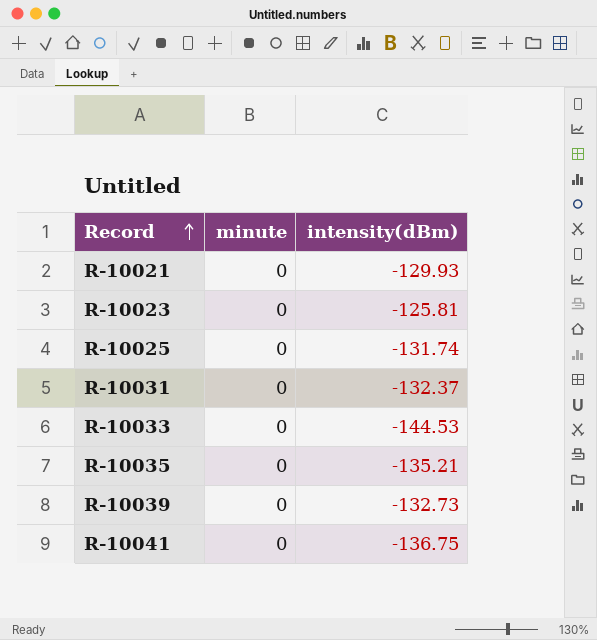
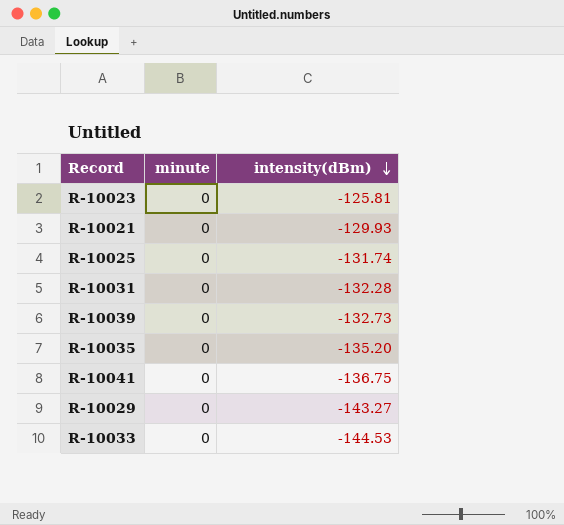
row order: Record ascending -> intensity(dBm) descending
R-10031 | intensity(dBm): -132.37 -> -132.28
R-10035 | intensity(dBm): -135.21 -> -135.20
row R-10029: none -> 0 | -143.27

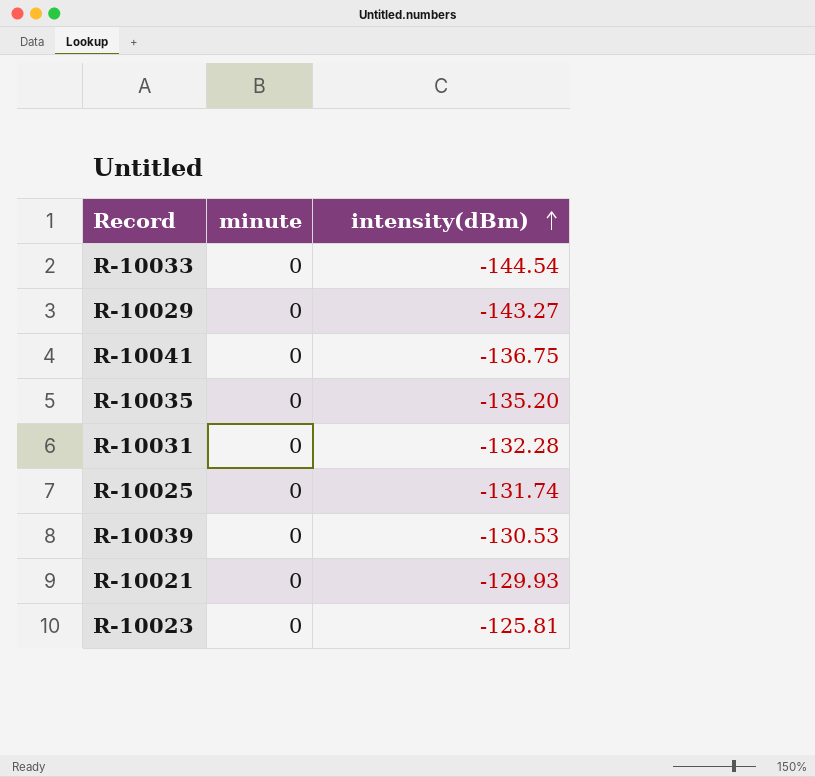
row order: intensity(dBm) descending -> intensity(dBm) ascending
R-10033 | intensity(dBm): -144.53 -> -144.54
R-10039 | intensity(dBm): -132.73 -> -130.53

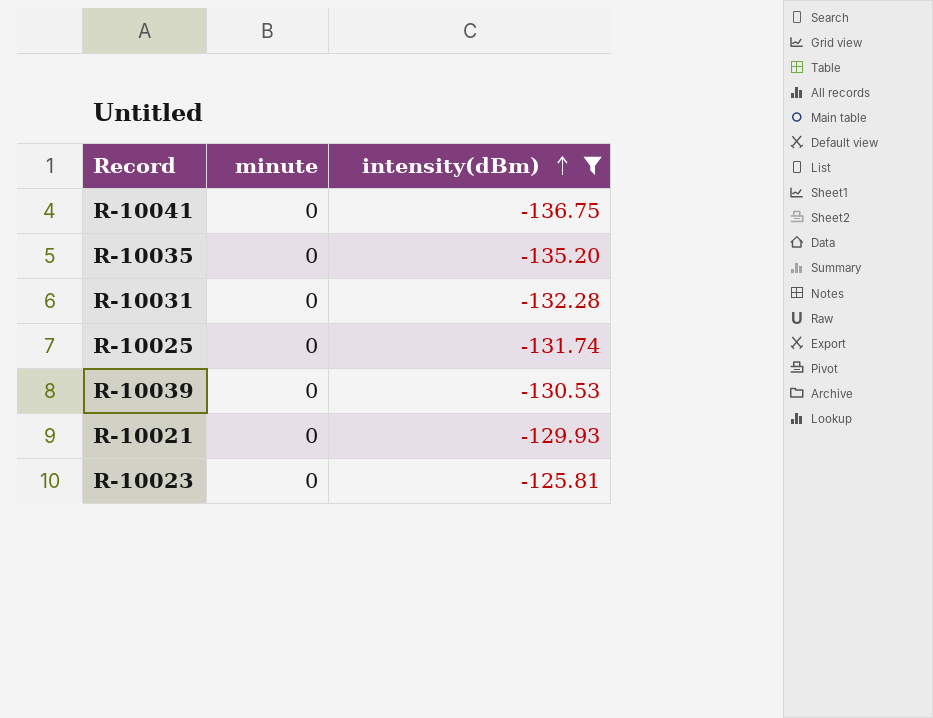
filter: none -> intensity(dBm) >= -136.75

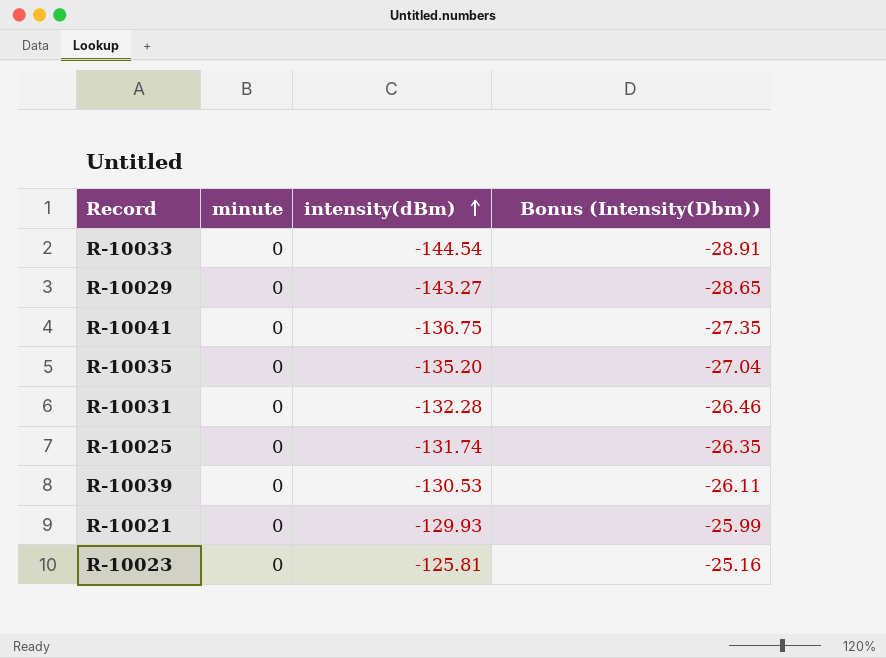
filter: intensity(dBm) >= -136.75 -> none
column Bonus (Intensity(Dbm)) | formula: none -> [intensity(dBm)] * 0.2

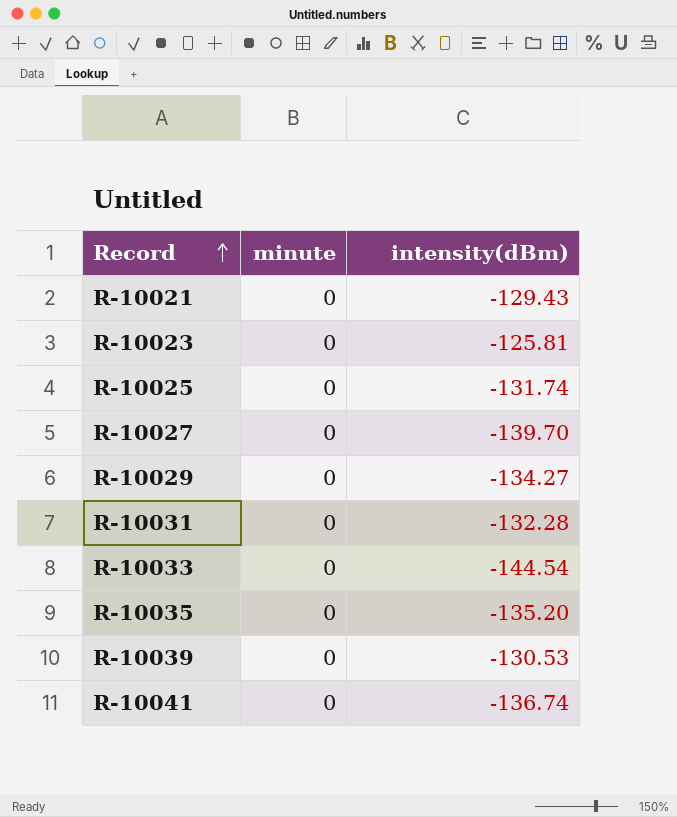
row order: intensity(dBm) ascending -> Record ascending
column Bonus (Intensity(Dbm)) | formula: [intensity(dBm)] * 0.2 -> none
R-10021 | intensity(dBm): -129.93 -> -129.43
row R-10027: none -> 0 | -139.70
R-10029 | intensity(dBm): -143.27 -> -134.27
R-10041 | intensity(dBm): -136.75 -> -136.74

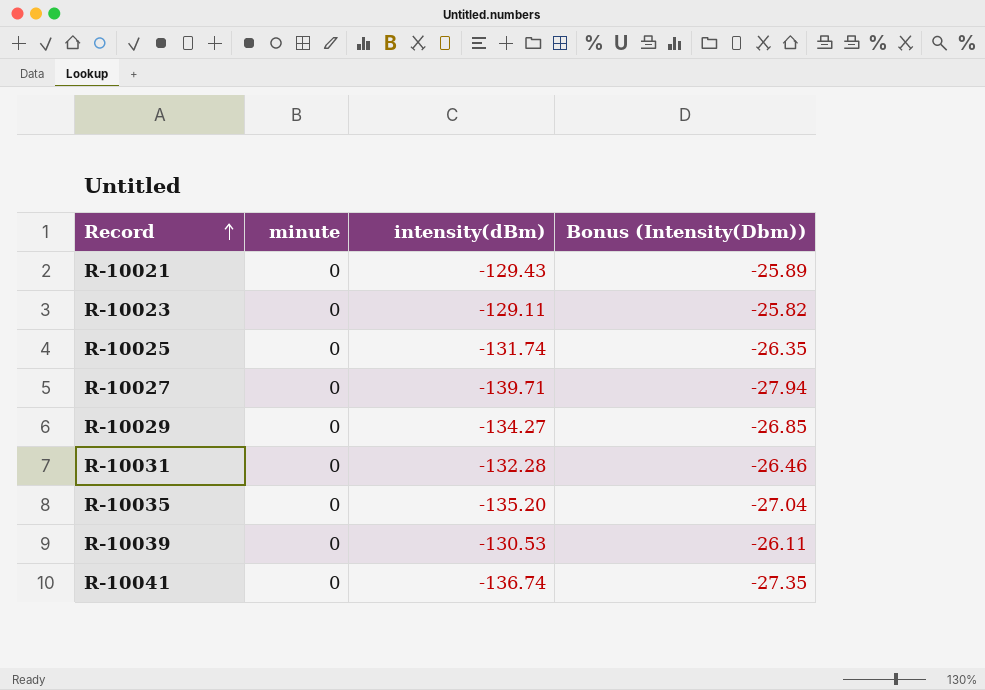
column Bonus (Intensity(Dbm)) | formula: none -> [intensity(dBm)] * 0.2
row R-10033: 0 | -144.54 -> none
R-10023 | intensity(dBm): -125.81 -> -129.11
R-10027 | intensity(dBm): -139.70 -> -139.71

